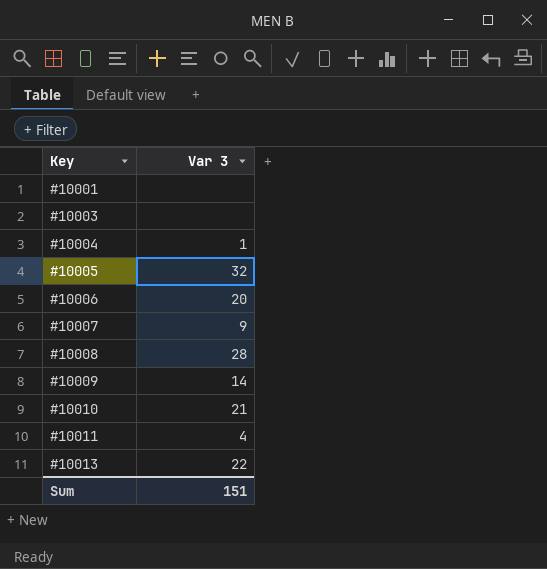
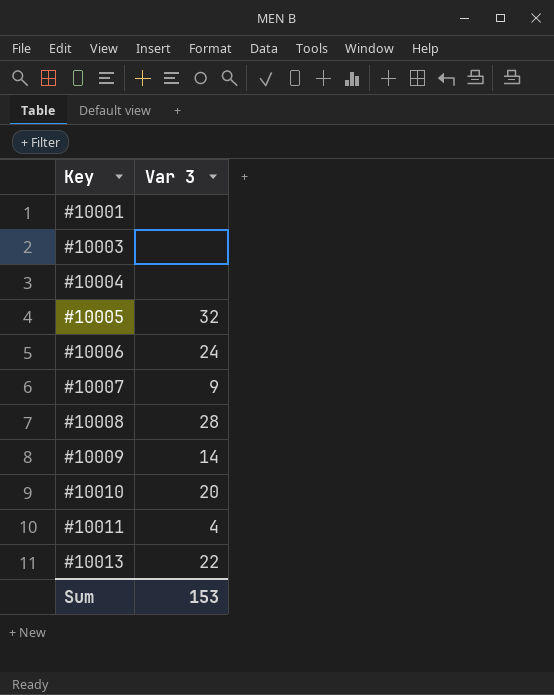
#10004 | Var 3: 1 -> none
#10006 | Var 3: 20 -> 24
#10010 | Var 3: 21 -> 20
Sum | Var 3: 151 -> 153

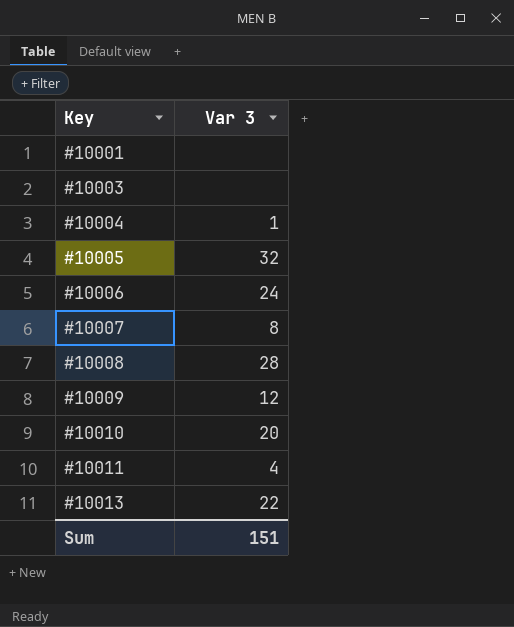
#10004 | Var 3: none -> 1
#10007 | Var 3: 9 -> 8
#10009 | Var 3: 14 -> 12
Sum | Var 3: 153 -> 151

